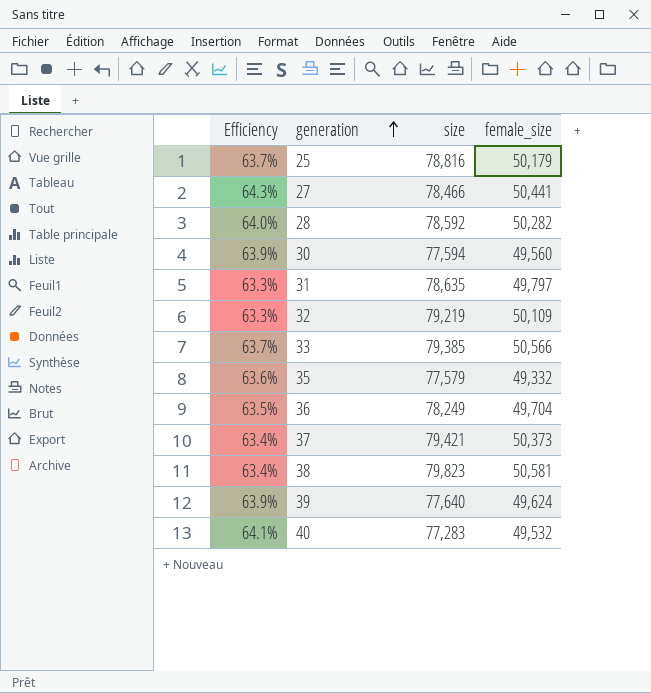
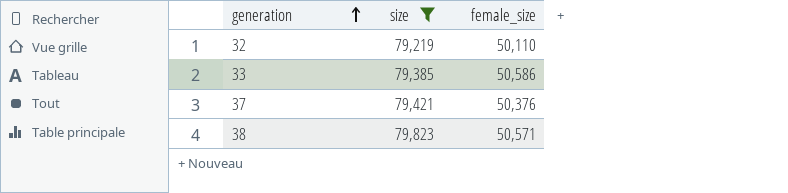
filter: none -> size >= 79,219
column Efficiency | formula: [female_size] / [size] -> none
32 | female_size: 50,109 -> 50,110
33 | female_size: 50,566 -> 50,586
37 | female_size: 50,373 -> 50,376
38 | female_size: 50,581 -> 50,571

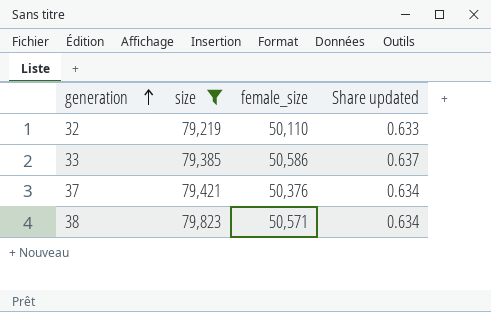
column Share updated | formula: none -> [female_size] / [size]

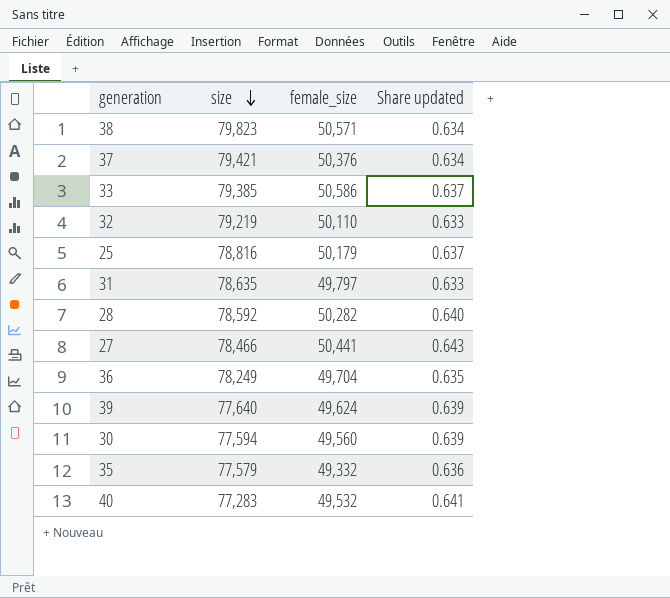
filter: size >= 79,219 -> none
row order: generation ascending -> size descending

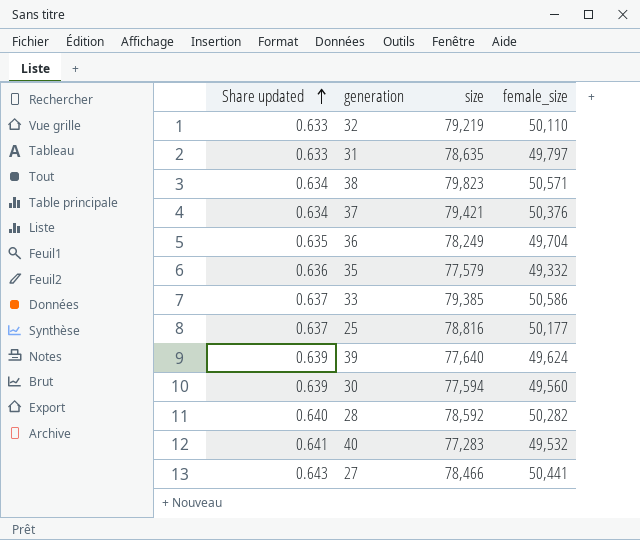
row order: size descending -> Share updated ascending
column Share updated | position: 4 -> 1
25 | female_size: 50,179 -> 50,177

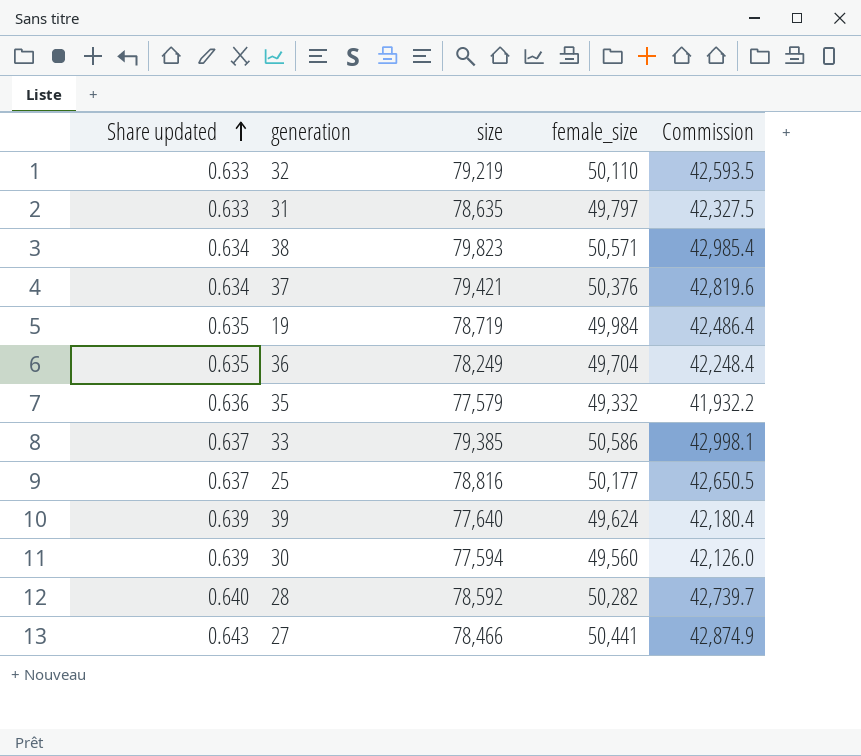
column Commission | formula: none -> [female_size] * 0.85
row 40: 0.641 | 77,283 | 49,532 -> none
row 19: none -> 0.635 | 78,719 | 49,984 | 42,486.4

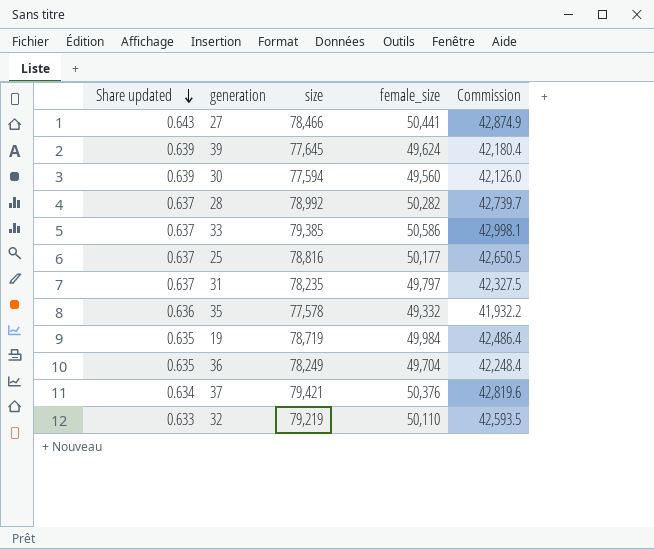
row order: Share updated ascending -> Share updated descending
row 38: 0.634 | 79,823 | 50,571 | 42,985.4 -> none
39 | size: 77,640 -> 77,645
28 | Share updated: 0.640 -> 0.637
28 | size: 78,592 -> 78,992
31 | Share updated: 0.633 -> 0.637
31 | size: 78,635 -> 78,235
35 | size: 77,579 -> 77,578

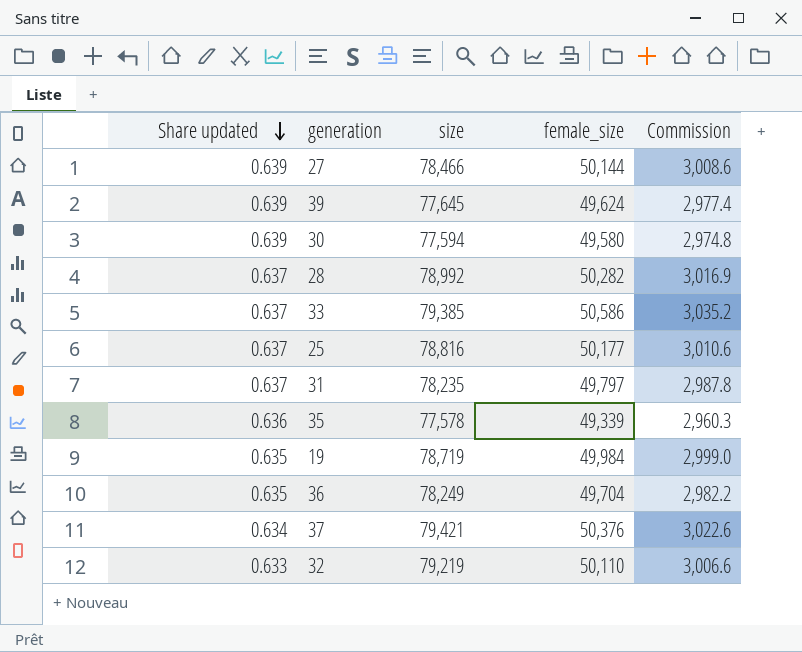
column Commission | formula: [female_size] * 0.85 -> [female_size] * 0.06
27 | Share updated: 0.643 -> 0.639
27 | female_size: 50,441 -> 50,144
30 | female_size: 49,560 -> 49,580
35 | female_size: 49,332 -> 49,339

